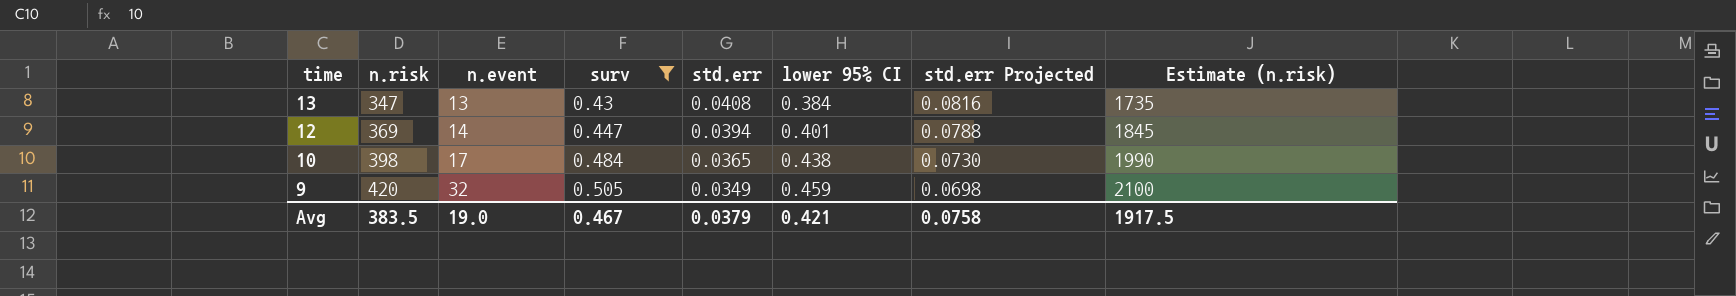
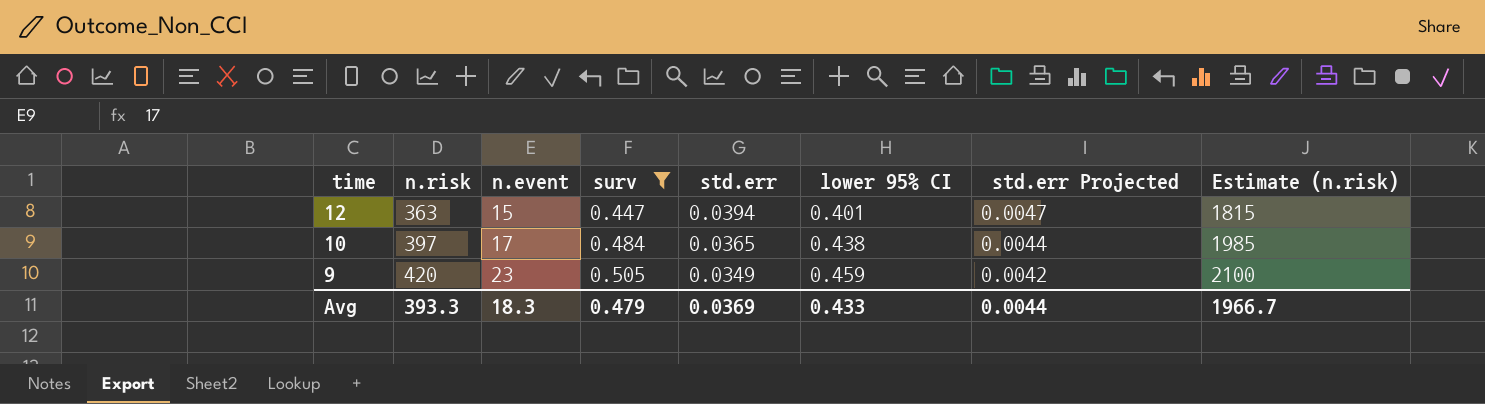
column std.err Projected | formula: [std.err] * 2 -> [std.err] * 0.12
row 13: 347 | 13 | 0.43 | 0.0408 | 0.384 | 0.0816 | 1735 -> none
12 | n.risk: 369 -> 363
12 | n.event: 14 -> 15
12 | Estimate (n.risk): 1845 -> 1815
10 | n.risk: 398 -> 397
10 | Estimate (n.risk): 1990 -> 1985
9 | n.event: 32 -> 23
Avg | n.risk: 383.5 -> 393.3
Avg | n.event: 19.0 -> 18.3
Avg | surv: 0.467 -> 0.479
Avg | std.err: 0.0379 -> 0.0369
Avg | lower 95% CI: 0.421 -> 0.433
Avg | std.err Projected: 0.0758 -> 0.0044
Avg | Estimate (n.risk): 1917.5 -> 1966.7

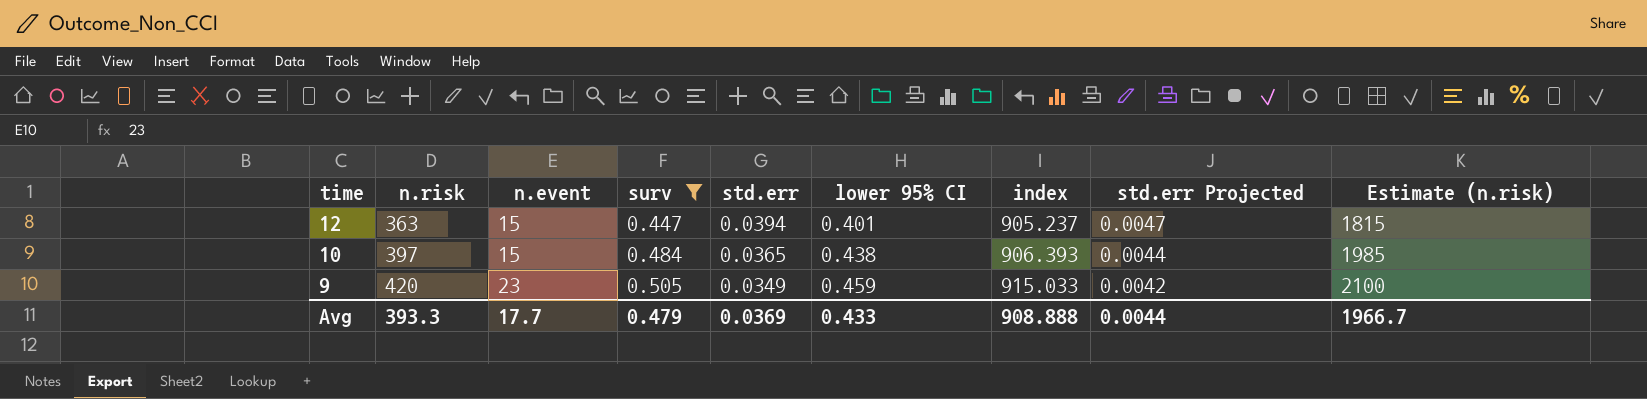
column index | formula: none -> [n.risk] / [lower 95% CI]
10 | n.event: 17 -> 15
Avg | n.event: 18.3 -> 17.7

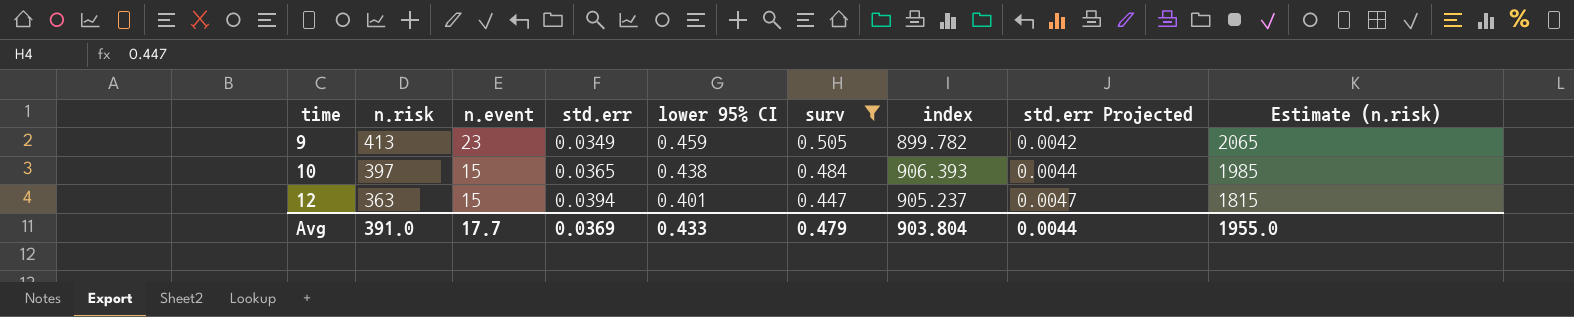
row order: time descending -> time ascending
column surv | position: 4 -> 6
9 | n.risk: 420 -> 413
9 | index: 915.033 -> 899.782
9 | Estimate (n.risk): 2100 -> 2065
Avg | n.risk: 393.3 -> 391.0
Avg | index: 908.888 -> 903.804
Avg | Estimate (n.risk): 1966.7 -> 1955.0

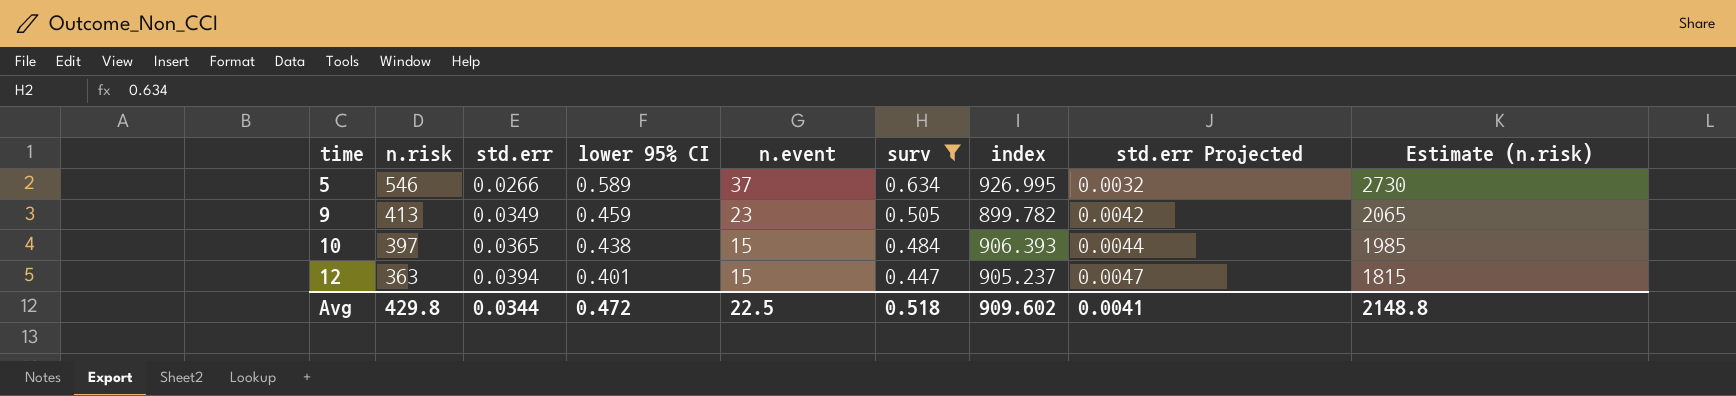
column n.event | position: 3 -> 5
row 5: none -> 546 | 0.0266 | 0.589 | 37 | 0.634 | 926.995 | 0.0032 | 2730
Avg | n.risk: 391.0 -> 429.8
Avg | std.err: 0.0369 -> 0.0344
Avg | lower 95% CI: 0.433 -> 0.472
Avg | n.event: 17.7 -> 22.5
Avg | surv: 0.479 -> 0.518
Avg | index: 903.804 -> 909.602
Avg | std.err Projected: 0.0044 -> 0.0041
Avg | Estimate (n.risk): 1955.0 -> 2148.8

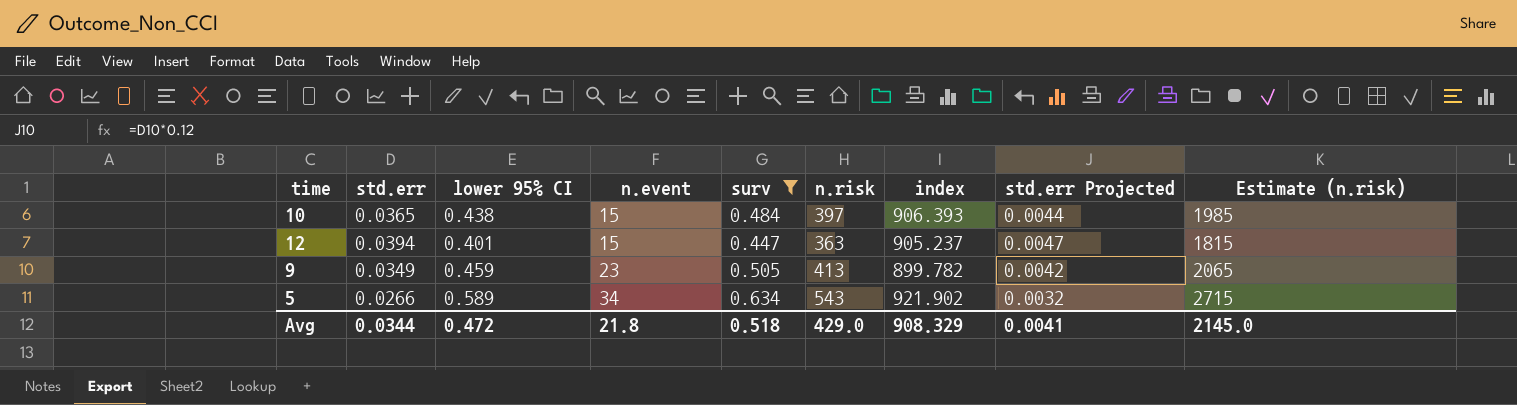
row order: time ascending -> n.event ascending
column n.risk | position: 2 -> 6
5 | n.event: 37 -> 34
5 | n.risk: 546 -> 543
5 | index: 926.995 -> 921.902
5 | Estimate (n.risk): 2730 -> 2715
Avg | n.event: 22.5 -> 21.8
Avg | n.risk: 429.8 -> 429.0
Avg | index: 909.602 -> 908.329
Avg | Estimate (n.risk): 2148.8 -> 2145.0

